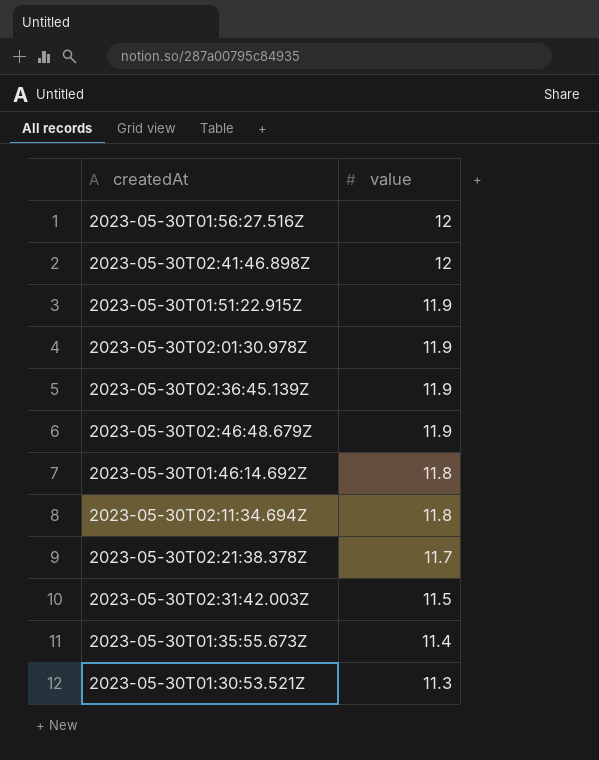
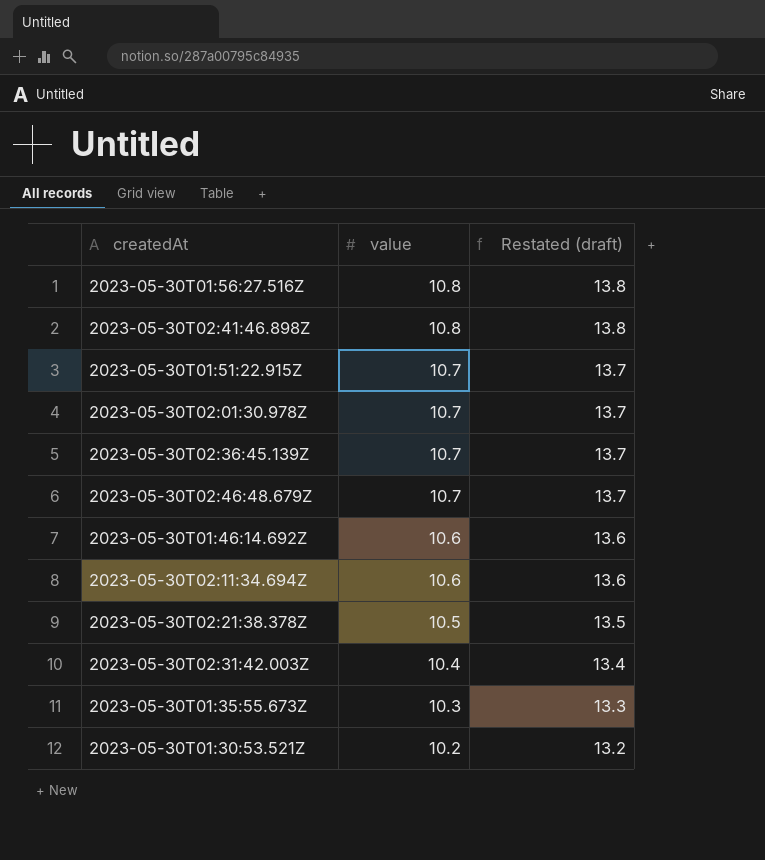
column Restated (draft) | formula: none -> [value] + 3
2023-05-30T01:56:27.516Z | value: 12 -> 10.8
2023-05-30T02:41:46.898Z | value: 12 -> 10.8
2023-05-30T01:51:22.915Z | value: 11.9 -> 10.7
2023-05-30T02:01:30.978Z | value: 11.9 -> 10.7
2023-05-30T02:36:45.139Z | value: 11.9 -> 10.7
2023-05-30T02:46:48.679Z | value: 11.9 -> 10.7
2023-05-30T01:46:14.692Z | value: 11.8 -> 10.6
2023-05-30T02:11:34.694Z | value: 11.8 -> 10.6
2023-05-30T02:21:38.378Z | value: 11.7 -> 10.5
2023-05-30T02:31:42.003Z | value: 11.5 -> 10.4
2023-05-30T01:35:55.673Z | value: 11.4 -> 10.3
2023-05-30T01:30:53.521Z | value: 11.3 -> 10.2

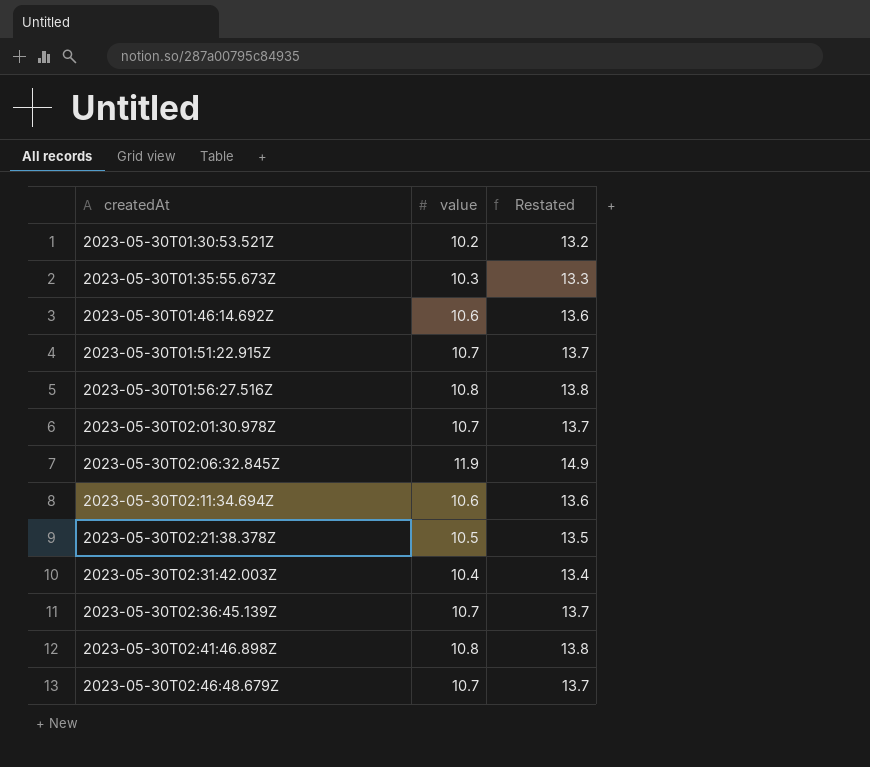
row order: value descending -> createdAt ascending
column name: Restated (draft) -> Restated
row 2023-05-30T02:06:32.845Z: none -> 11.9 | 14.9

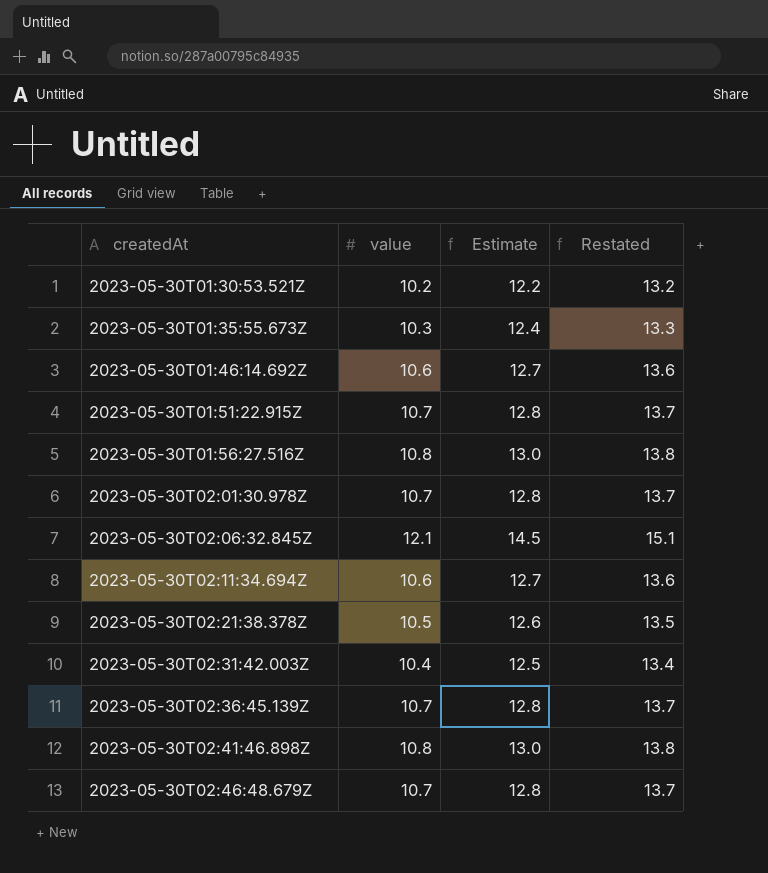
column Estimate | formula: none -> [value] * 1.2
2023-05-30T02:06:32.845Z | value: 11.9 -> 12.1
2023-05-30T02:06:32.845Z | Restated: 14.9 -> 15.1

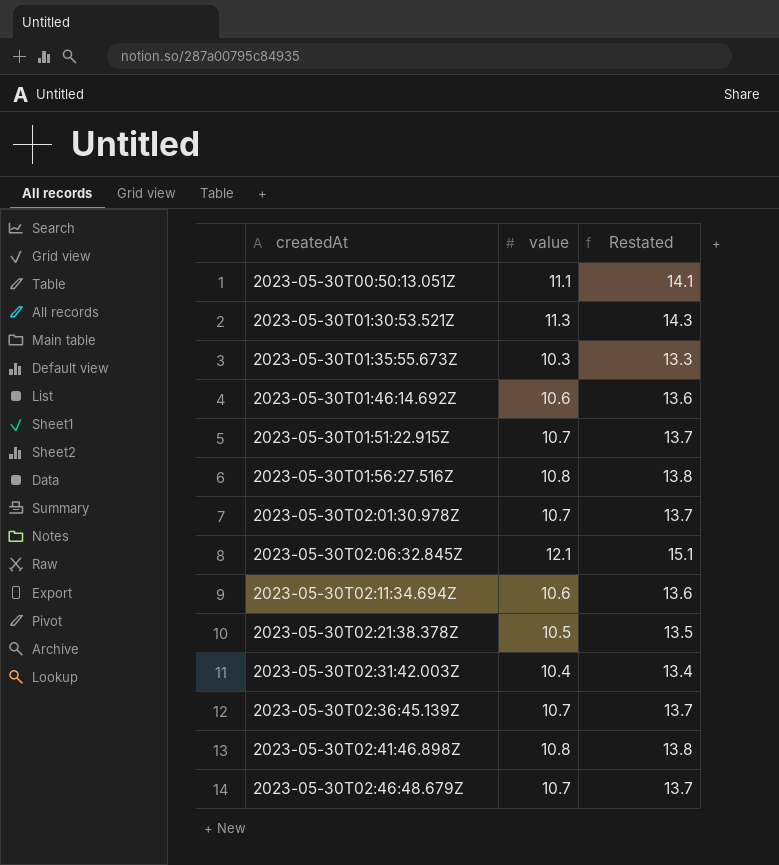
column Estimate | formula: [value] * 1.2 -> none
row 2023-05-30T00:50:13.051Z: none -> 11.1 | 14.1
2023-05-30T01:30:53.521Z | value: 10.2 -> 11.3
2023-05-30T01:30:53.521Z | Restated: 13.2 -> 14.3

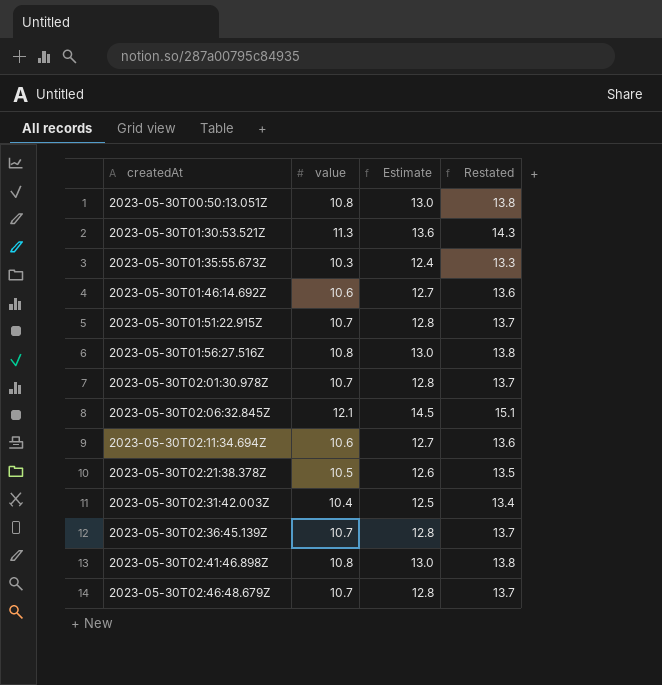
column Estimate | formula: none -> [value] * 1.2
2023-05-30T00:50:13.051Z | value: 11.1 -> 10.8
2023-05-30T00:50:13.051Z | Restated: 14.1 -> 13.8

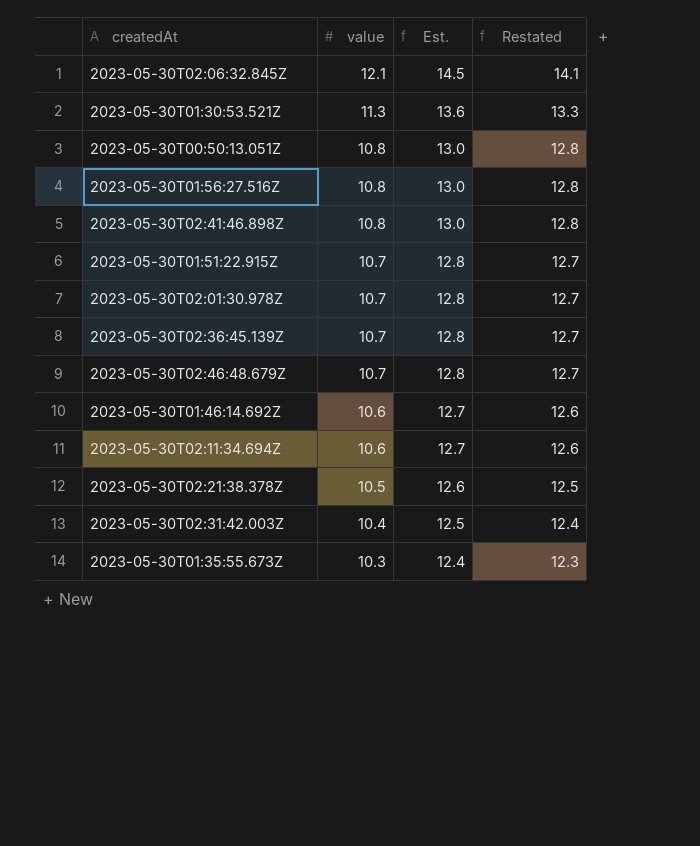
row order: createdAt ascending -> value descending
column name: Estimate -> Est.
column Restated | formula: [value] + 3 -> [value] + 2

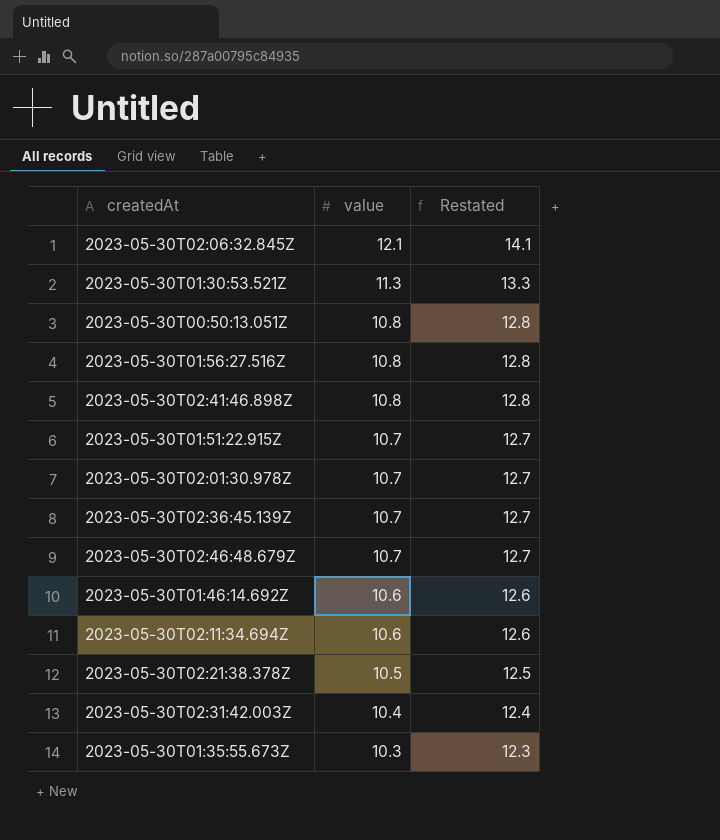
column Est. | formula: [value] * 1.2 -> none

